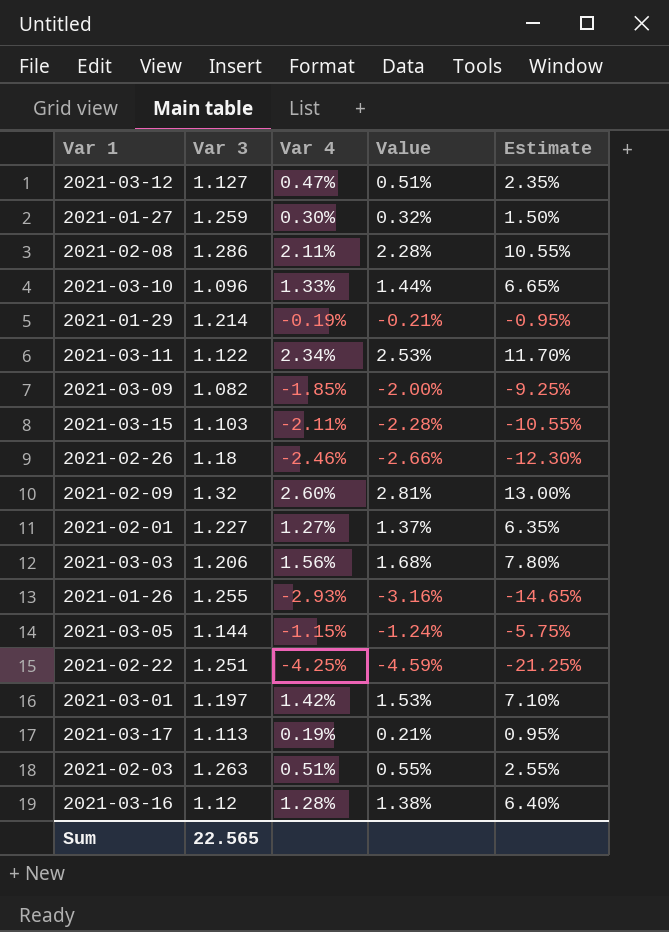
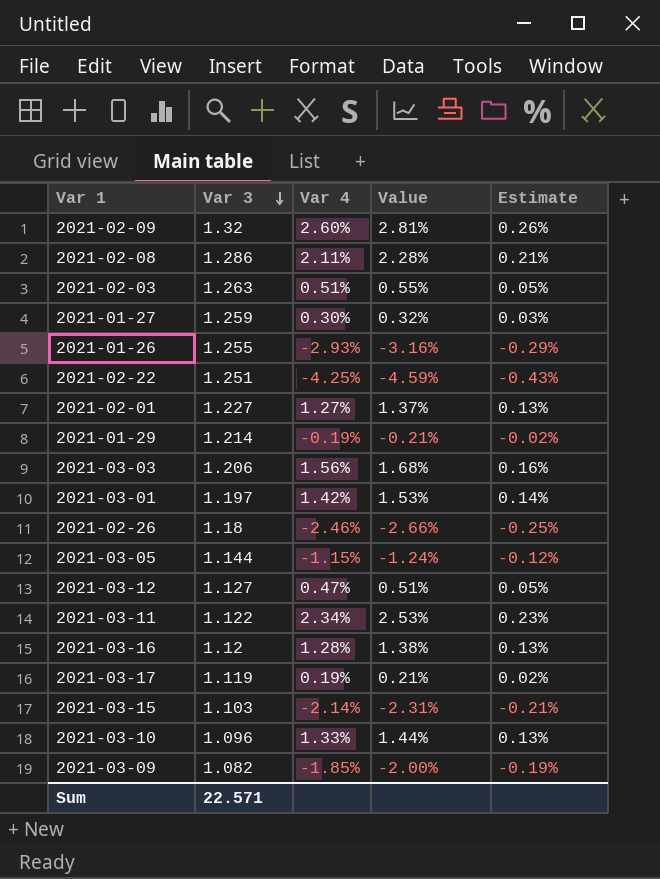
row order: none -> Var 3 descending
column Estimate | formula: [Var 4] * 5 -> [Var 4] * 0.1
2021-03-17 | Var 3: 1.113 -> 1.119
2021-03-15 | Var 4: -2.11% -> -2.14%
2021-03-15 | Value: -2.28% -> -2.31%
Sum | Var 3: 22.565 -> 22.571

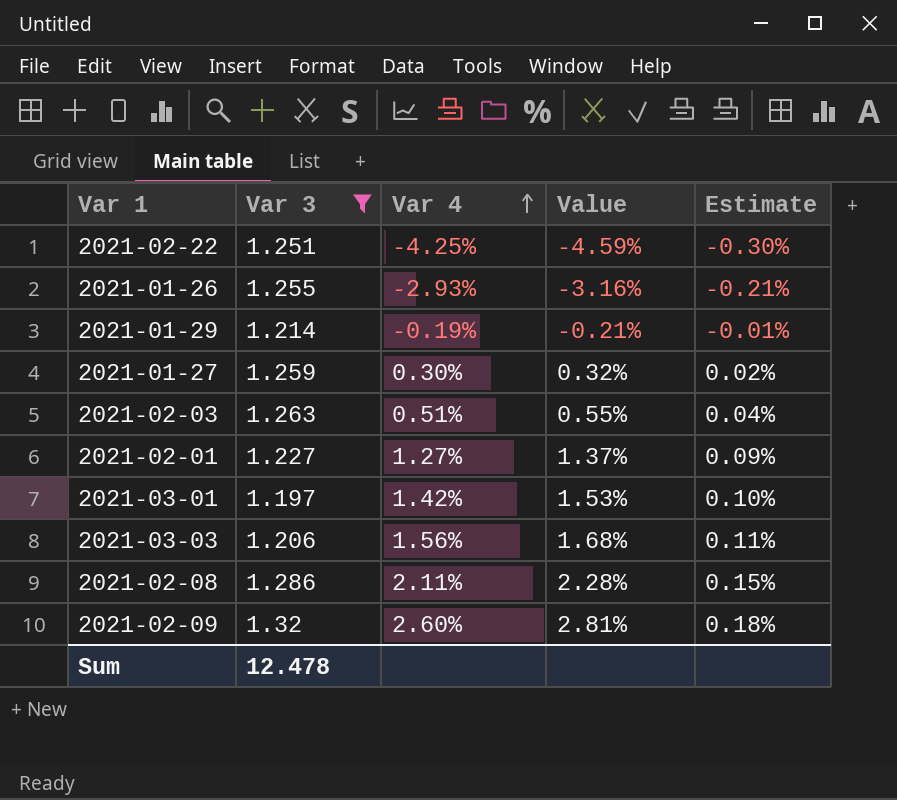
filter: none -> Var 3 >= 1.197
row order: Var 3 descending -> Var 4 ascending
column Estimate | formula: [Var 4] * 0.1 -> [Var 4] * 0.07
Sum | Var 3: 22.571 -> 12.478

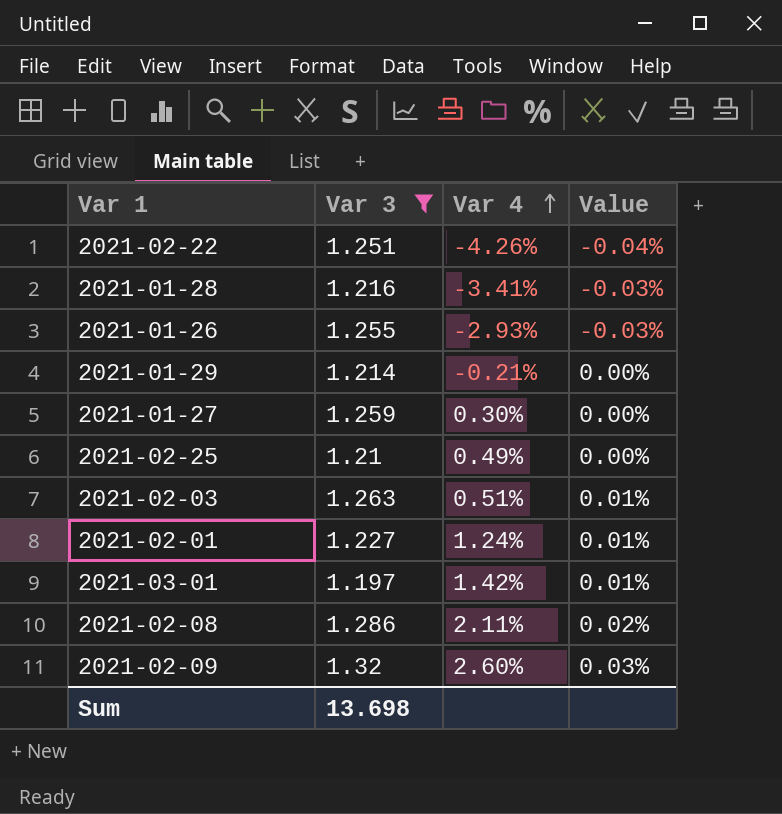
column Estimate | formula: [Var 4] * 0.07 -> none
column Value | formula: [Var 4] * 1.08 -> [Var 4] * 0.01
row 2021-03-03: 1.206 | 1.56% | 1.68% | 0.11% -> none
2021-02-22 | Var 4: -4.25% -> -4.26%
row 2021-01-28: none -> 1.216 | -3.41% | -0.03%
2021-01-29 | Var 4: -0.19% -> -0.21%
row 2021-02-25: none -> 1.21 | 0.49% | 0.00%
2021-02-01 | Var 4: 1.27% -> 1.24%
Sum | Var 3: 12.478 -> 13.698

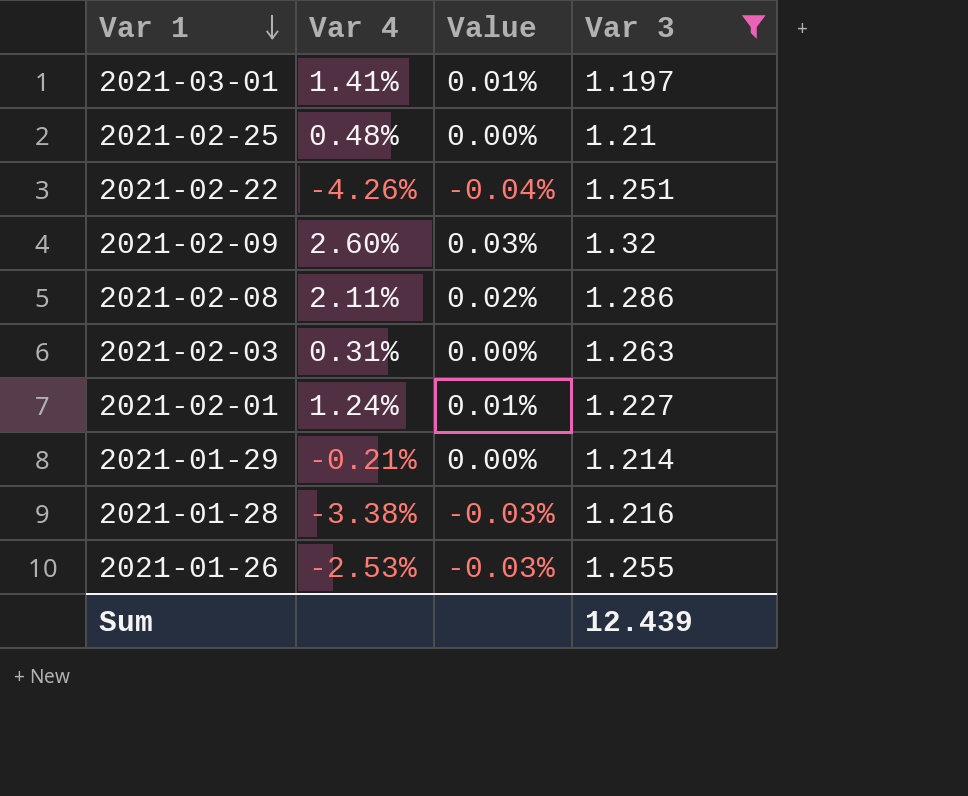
row order: Var 4 ascending -> Var 1 descending
column Var 3 | position: 2 -> 4
row 2021-01-27: 1.259 | 0.30% | 0.00% -> none
2021-03-01 | Var 4: 1.42% -> 1.41%
2021-02-25 | Var 4: 0.49% -> 0.48%
2021-02-03 | Var 4: 0.51% -> 0.31%
2021-02-03 | Value: 0.01% -> 0.00%
2021-01-28 | Var 4: -3.41% -> -3.38%
2021-01-26 | Var 4: -2.93% -> -2.53%
Sum | Var 3: 13.698 -> 12.439

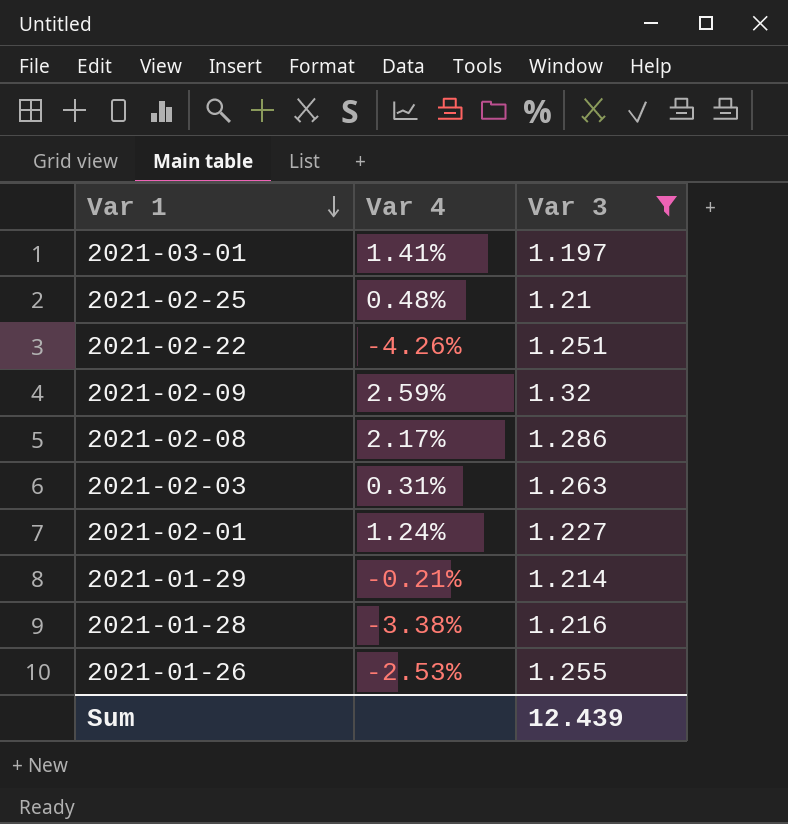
column Value | formula: [Var 4] * 0.01 -> none
2021-02-09 | Var 4: 2.60% -> 2.59%
2021-02-08 | Var 4: 2.11% -> 2.17%

